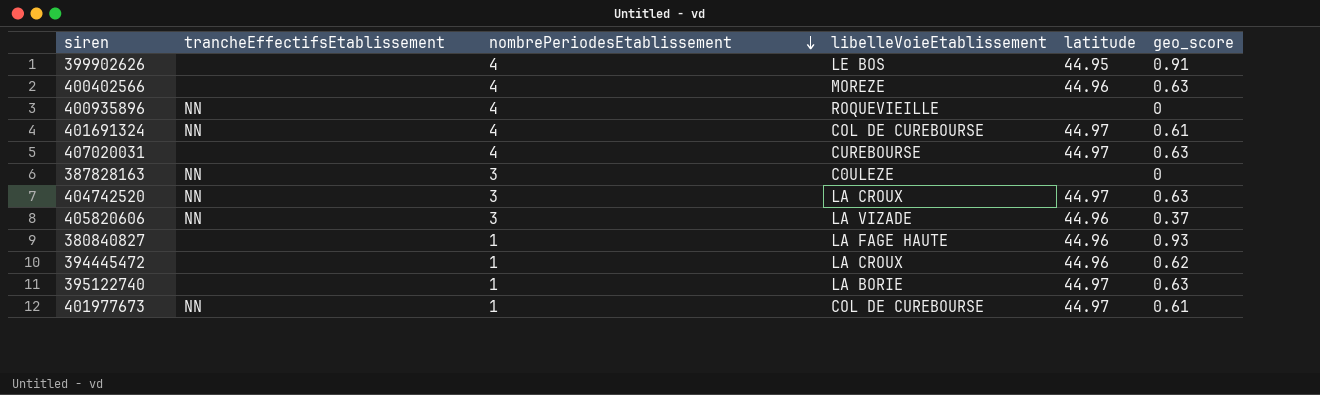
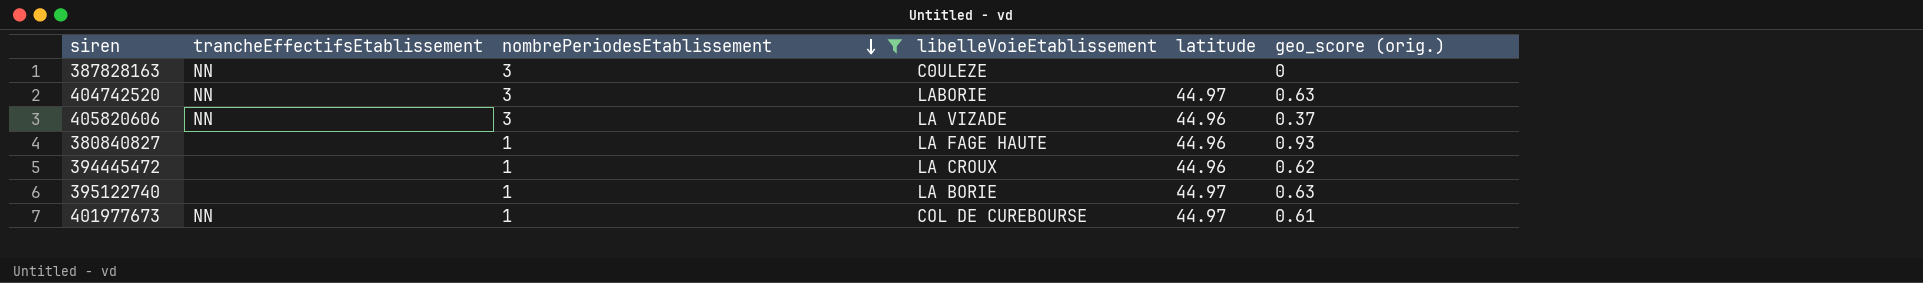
filter: none -> nombrePeriodesEtablissement != 4
column name: geo_score -> geo_score (orig.)
404742520 | libelleVoieEtablissement: LA CROUX -> LABORIE

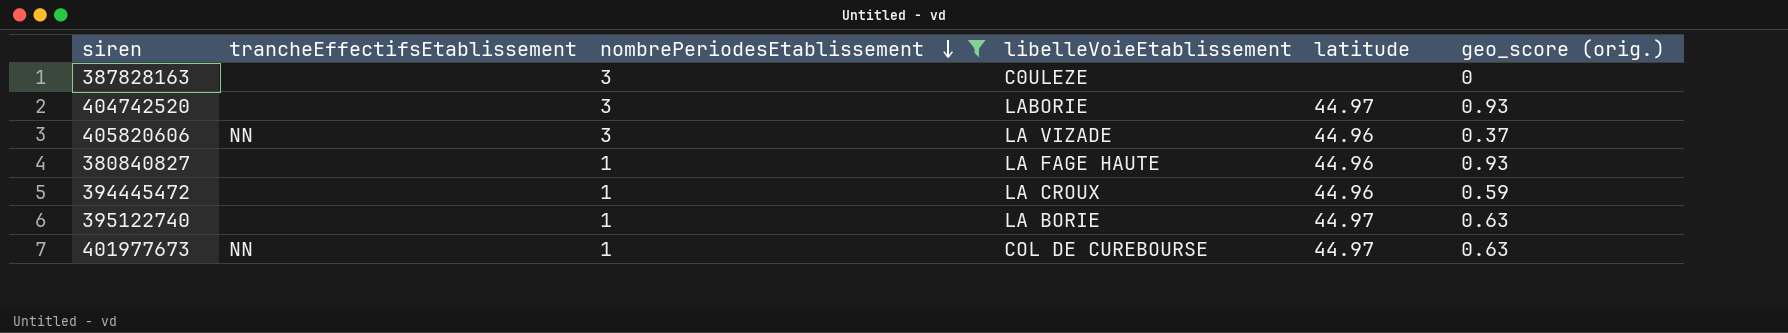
387828163 | trancheEffectifsEtablissement: NN -> none
404742520 | trancheEffectifsEtablissement: NN -> none
404742520 | geo_score (orig.): 0.63 -> 0.93
394445472 | geo_score (orig.): 0.62 -> 0.59
401977673 | geo_score (orig.): 0.61 -> 0.63

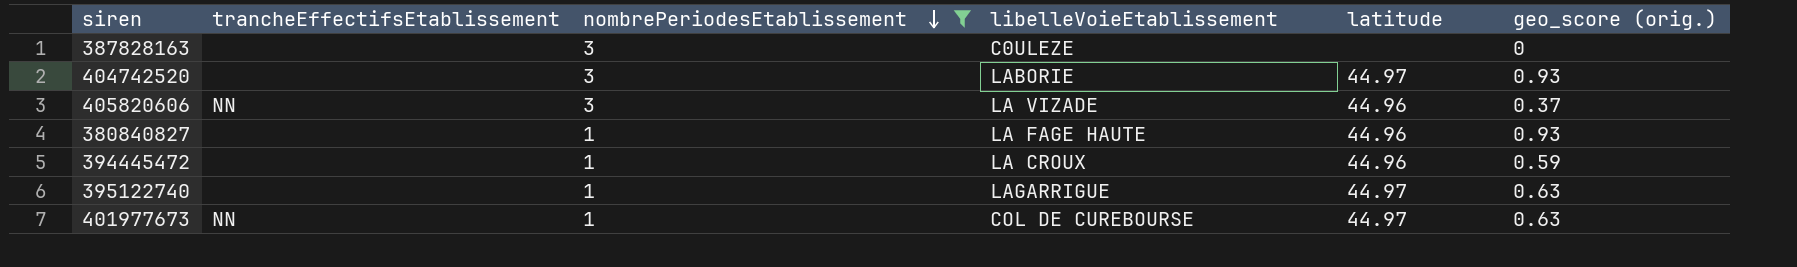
395122740 | libelleVoieEtablissement: LA BORIE -> LAGARRIGUE

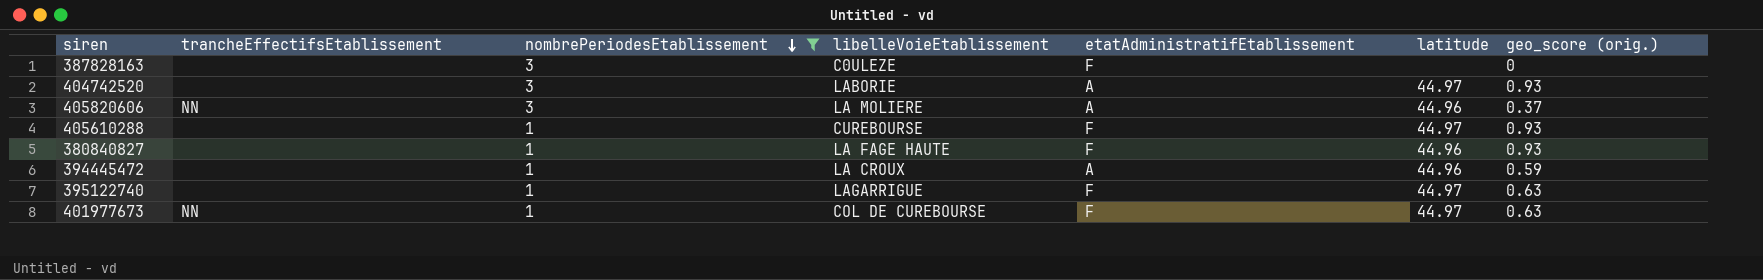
column etatAdministratifEtablissement | position: none -> 5
405820606 | libelleVoieEtablissement: LA VIZADE -> LA MOLIERE
row 405610288: none -> none | 1 | CUREBOURSE | F | 44.97 | 0.93

